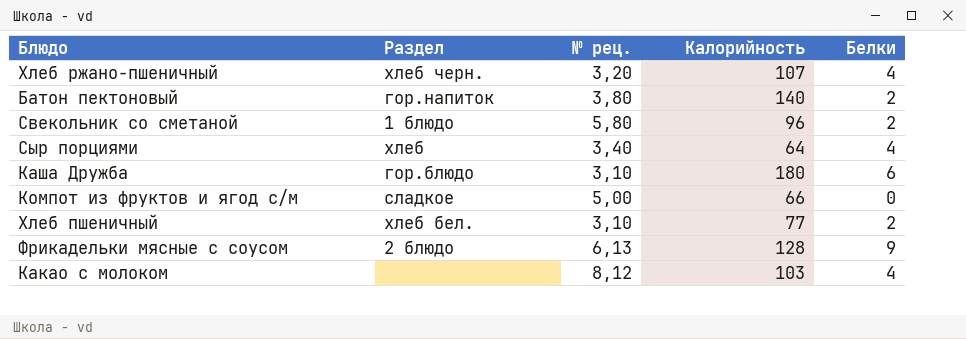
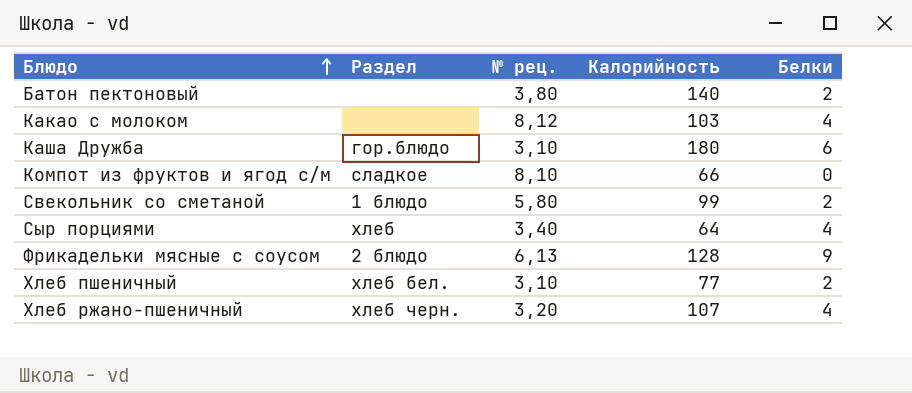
row order: none -> Блюдо ascending
Батон пектоновый | Раздел: гор.напиток -> none
Компот из фруктов и ягод с/м | № рец.: 5,00 -> 8,10
Свекольник со сметаной | Калорийность: 96 -> 99

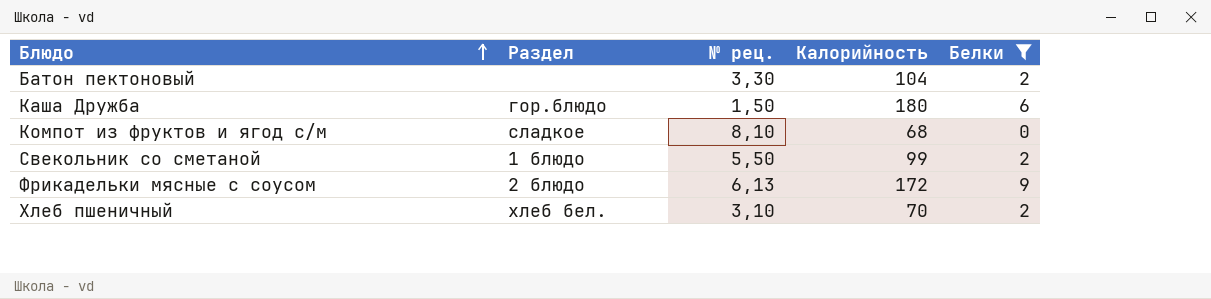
filter: none -> Белки != 4
Батон пектоновый | № рец.: 3,80 -> 3,30
Батон пектоновый | Калорийность: 140 -> 104
Каша Дружба | № рец.: 3,10 -> 1,50
Компот из фруктов и ягод с/м | Калорийность: 66 -> 68
Свекольник со сметаной | № рец.: 5,80 -> 5,50
Фрикадельки мясные с соусом | Калорийность: 128 -> 172
Хлеб пшеничный | Калорийность: 77 -> 70

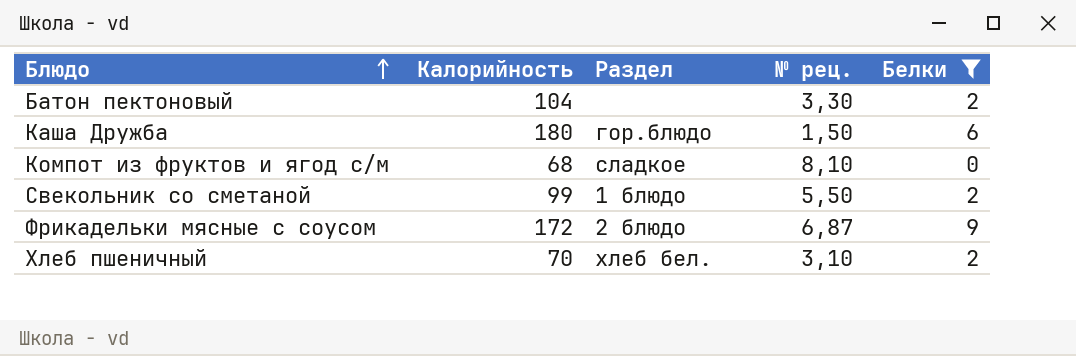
column Калорийность | position: 4 -> 2
Фрикадельки мясные с соусом | № рец.: 6,13 -> 6,87

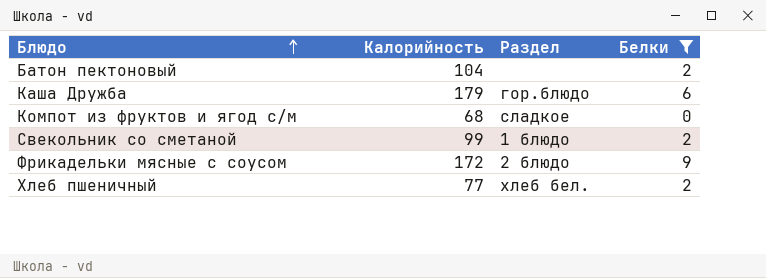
column № рец. | position: 4 -> none
Каша Дружба | Калорийность: 180 -> 179
Хлеб пшеничный | Калорийность: 70 -> 77

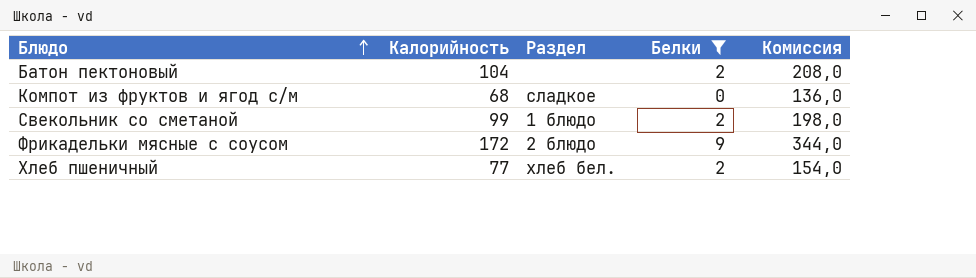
column Комиссия | formula: none -> [Калорийность] * 2
row Каша Дружба: 179 | гор.блюдо | 6 -> none

